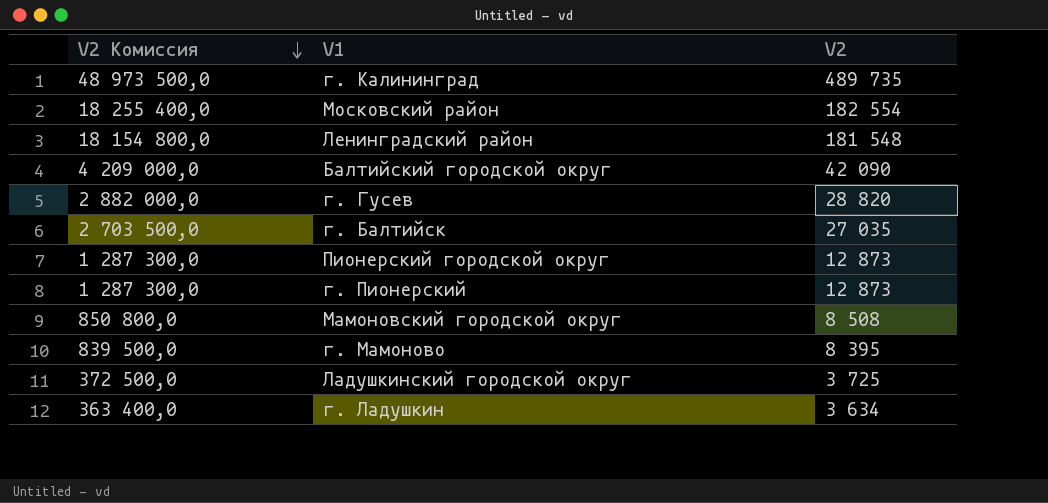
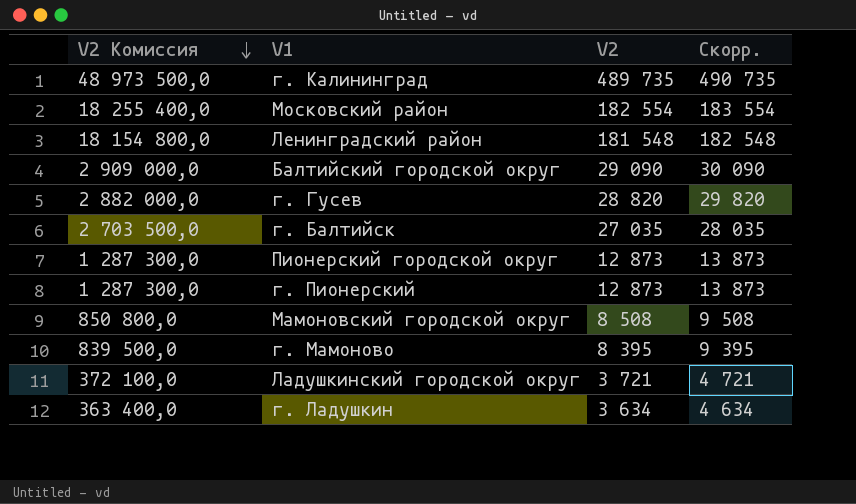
column Скорр. | formula: none -> [V2] + 1000
Балтийский городской округ | V2 Комиссия: 4 209 000,0 -> 2 909 000,0
Балтийский городской округ | V2: 42 090 -> 29 090
Ладушкинский городской округ | V2 Комиссия: 372 500,0 -> 372 100,0
Ладушкинский городской округ | V2: 3 725 -> 3 721

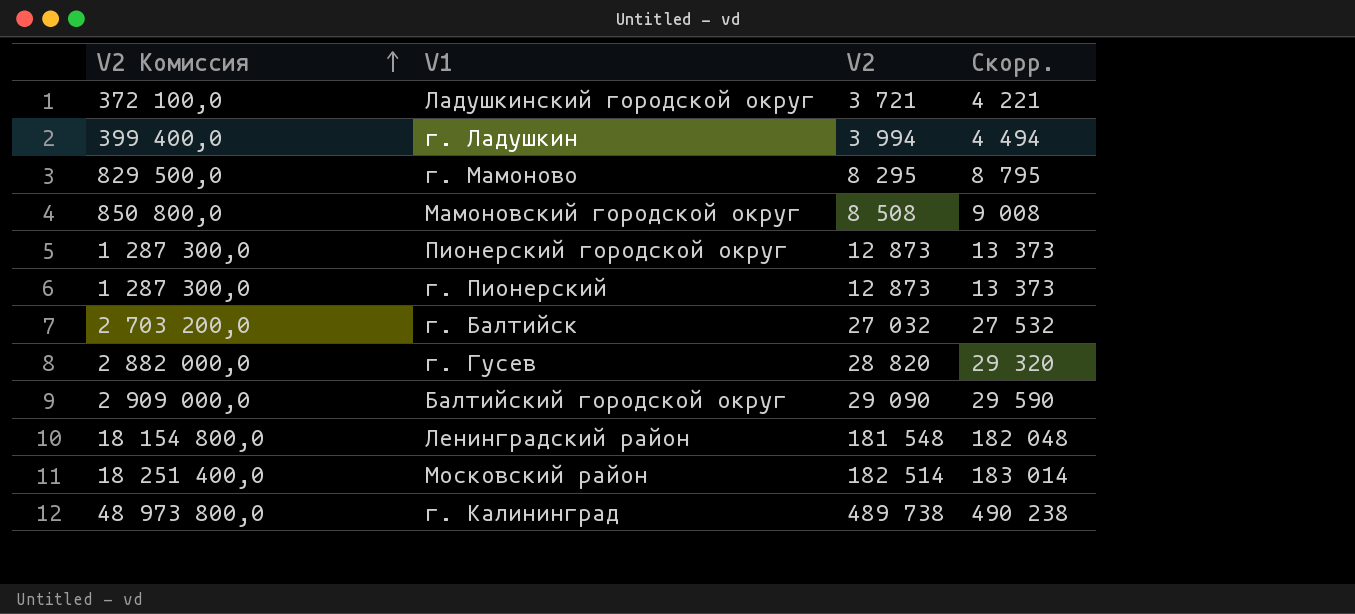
row order: V2 Комиссия descending -> V2 Комиссия ascending
column Скорр. | formula: [V2] + 1000 -> [V2] + 500
г. Ладушкин | V2 Комиссия: 363 400,0 -> 399 400,0
г. Ладушкин | V2: 3 634 -> 3 994
г. Мамоново | V2 Комиссия: 839 500,0 -> 829 500,0
г. Мамоново | V2: 8 395 -> 8 295
г. Балтийск | V2 Комиссия: 2 703 500,0 -> 2 703 200,0
г. Балтийск | V2: 27 035 -> 27 032
Московский район | V2 Комиссия: 18 255 400,0 -> 18 251 400,0
Московский район | V2: 182 554 -> 182 514
г. Калининград | V2 Комиссия: 48 973 500,0 -> 48 973 800,0
г. Калининград | V2: 489 735 -> 489 738

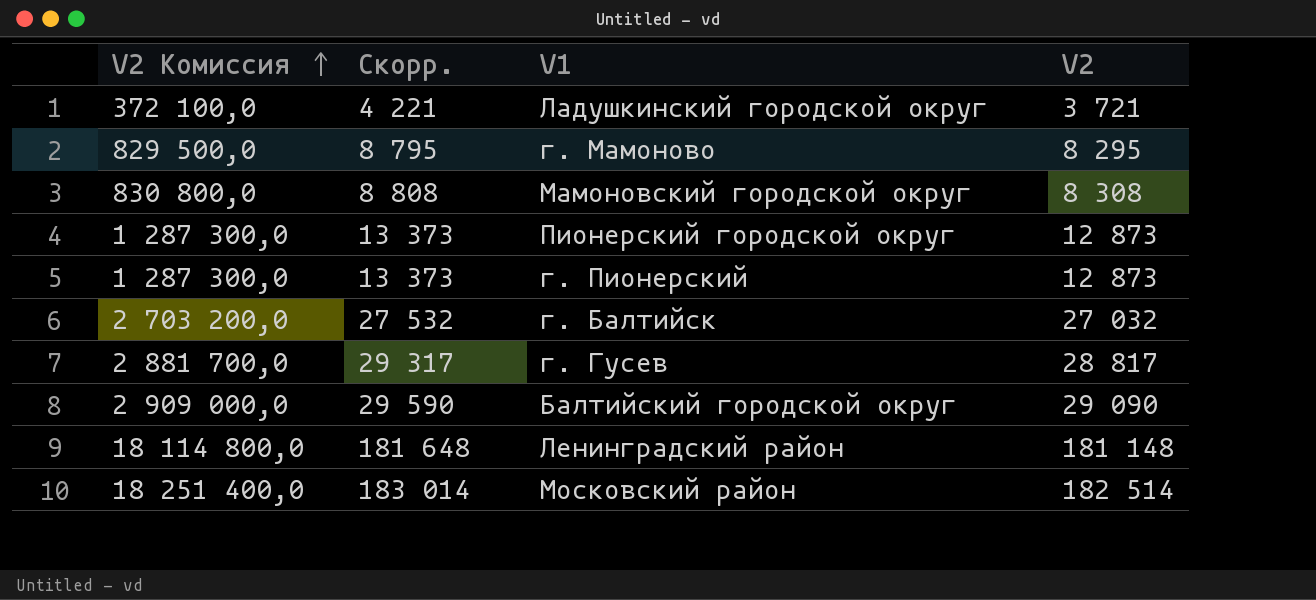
column Скорр. | position: 4 -> 2
row г. Ладушкин: 399 400,0 | 3 994 | 4 494 -> none
row г. Калининград: 48 973 800,0 | 489 738 | 490 238 -> none
Мамоновский городской округ | V2 Комиссия: 850 800,0 -> 830 800,0
Мамоновский городской округ | Скорр.: 9 008 -> 8 808
Мамоновский городской округ | V2: 8 508 -> 8 308
г. Гусев | V2 Комиссия: 2 882 000,0 -> 2 881 700,0
г. Гусев | Скорр.: 29 320 -> 29 317
г. Гусев | V2: 28 820 -> 28 817
Ленинградский район | V2 Комиссия: 18 154 800,0 -> 18 114 800,0
Ленинградский район | Скорр.: 182 048 -> 181 648
Ленинградский район | V2: 181 548 -> 181 148

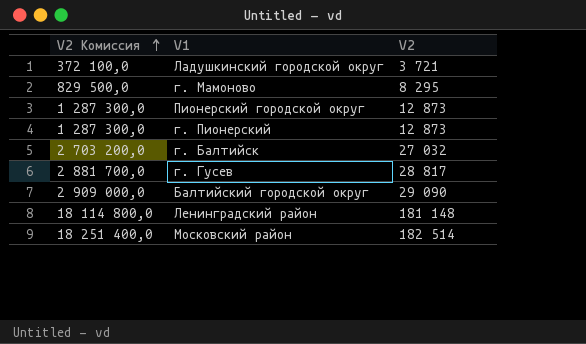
column Скорр. | formula: [V2] + 500 -> none
row Мамоновский городской округ: 830 800,0 | 8 808 | 8 308 -> none

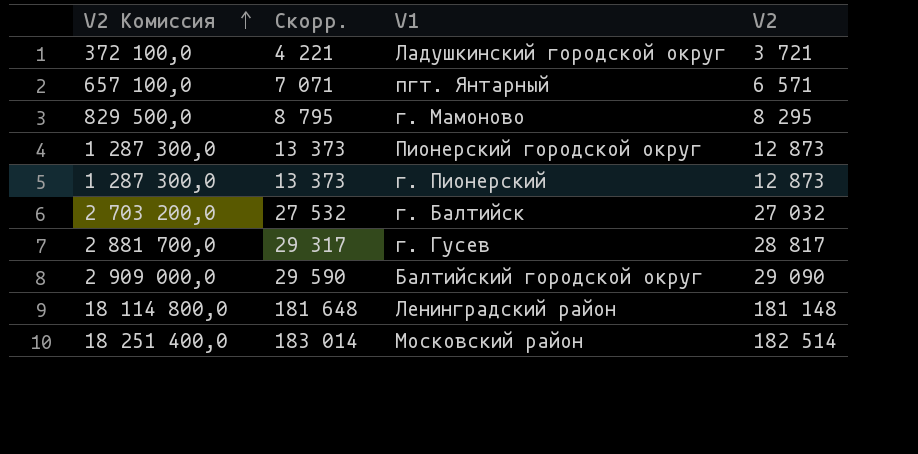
column Скорр. | formula: none -> [V2] + 500
row пгт. Янтарный: none -> 657 100,0 | 7 071 | 6 571

